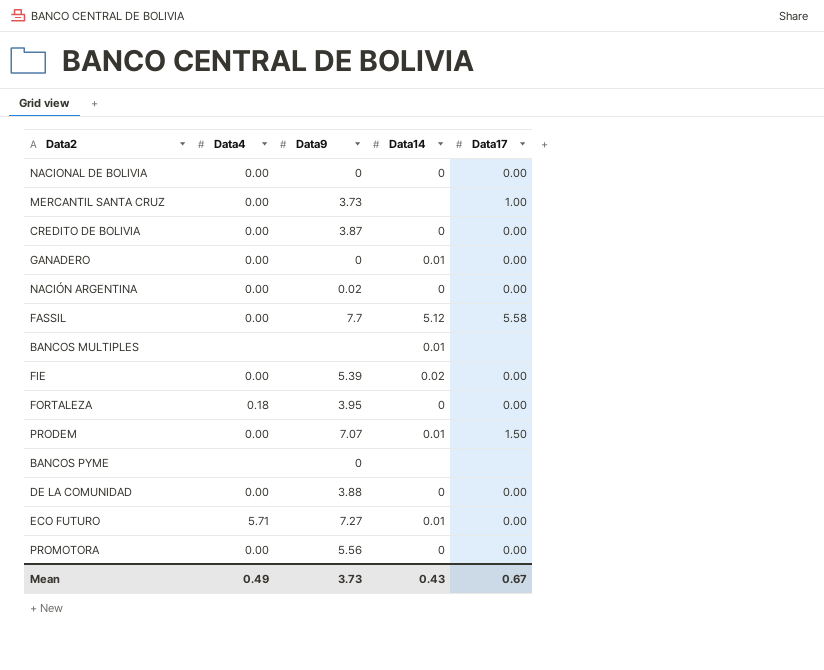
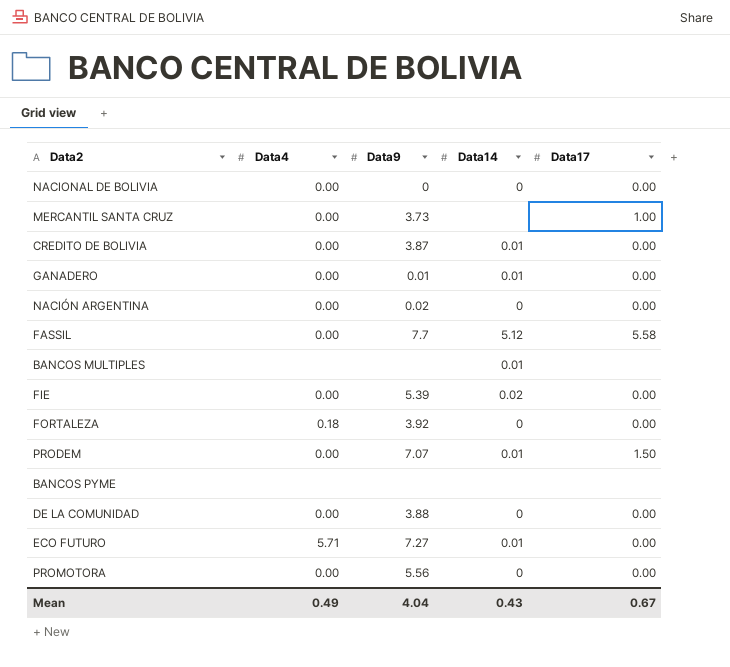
CREDITO DE BOLIVIA | Data14: 0 -> 0.01
GANADERO | Data9: 0 -> 0.01
FORTALEZA | Data9: 3.95 -> 3.92
BANCOS PYME | Data9: 0 -> none
Mean | Data9: 3.73 -> 4.04

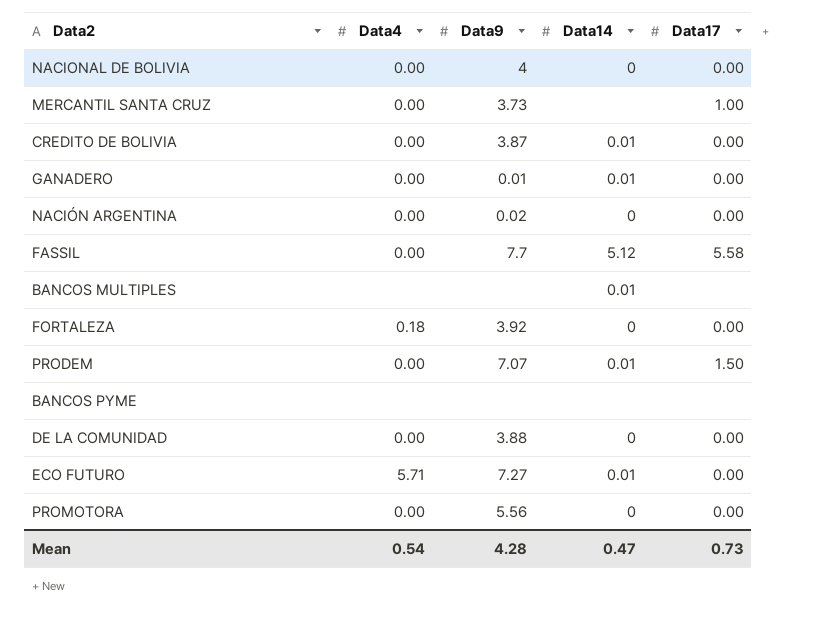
row FIE: 0.00 | 5.39 | 0.02 | 0.00 -> none
NACIONAL DE BOLIVIA | Data9: 0 -> 4
Mean | Data4: 0.49 -> 0.54
Mean | Data9: 4.04 -> 4.28
Mean | Data14: 0.43 -> 0.47
Mean | Data17: 0.67 -> 0.73

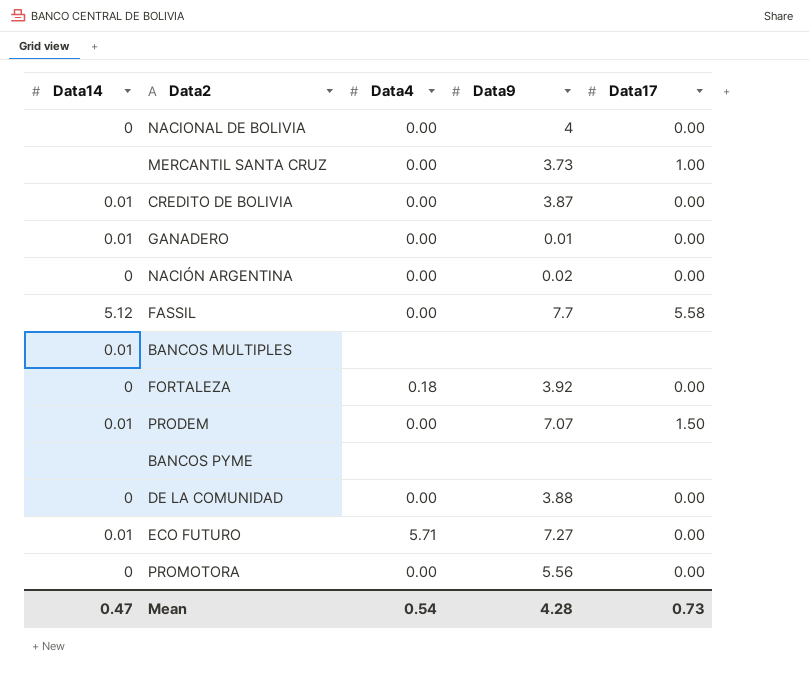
column Data14 | position: 4 -> 1

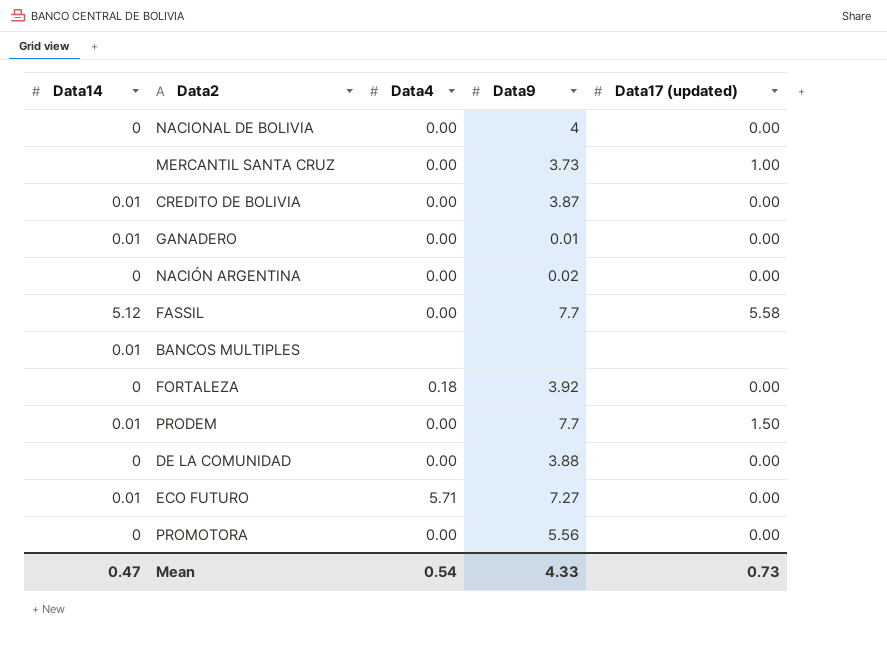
column name: Data17 -> Data17 (updated)
row BANCOS PYME: none | none | none | none -> none
PRODEM | Data9: 7.07 -> 7.7
Mean | Data9: 4.28 -> 4.33

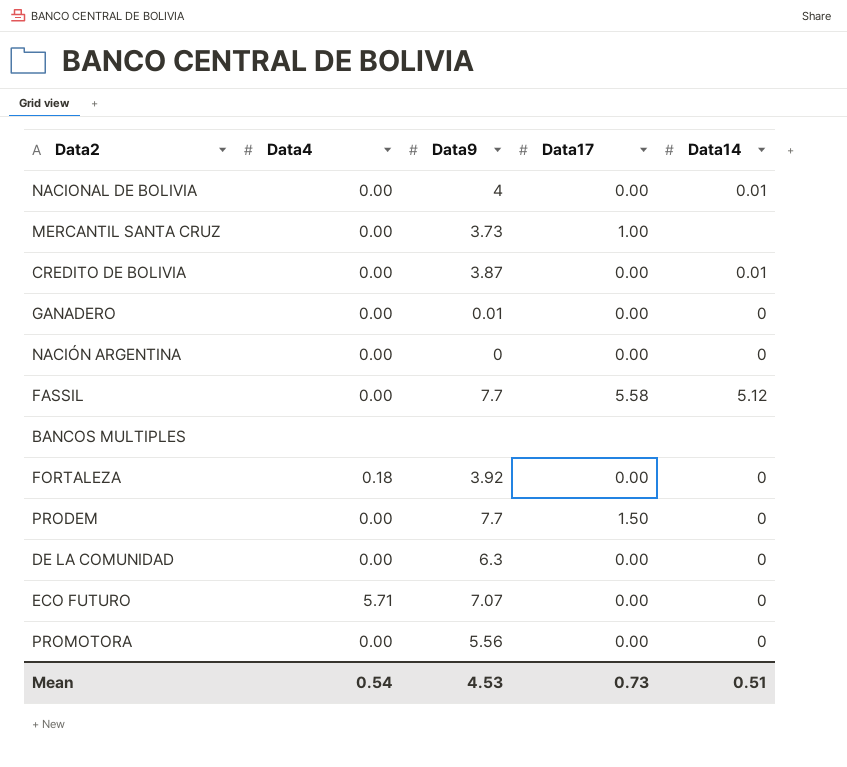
column name: Data17 (updated) -> Data17
column Data14 | position: 1 -> 5
NACIONAL DE BOLIVIA | Data14: 0 -> 0.01
GANADERO | Data14: 0.01 -> 0
NACIÓN ARGENTINA | Data9: 0.02 -> 0
BANCOS MULTIPLES | Data14: 0.01 -> none
PRODEM | Data14: 0.01 -> 0
DE LA COMUNIDAD | Data9: 3.88 -> 6.3
ECO FUTURO | Data9: 7.27 -> 7.07
ECO FUTURO | Data14: 0.01 -> 0
Mean | Data9: 4.33 -> 4.53
Mean | Data14: 0.47 -> 0.51

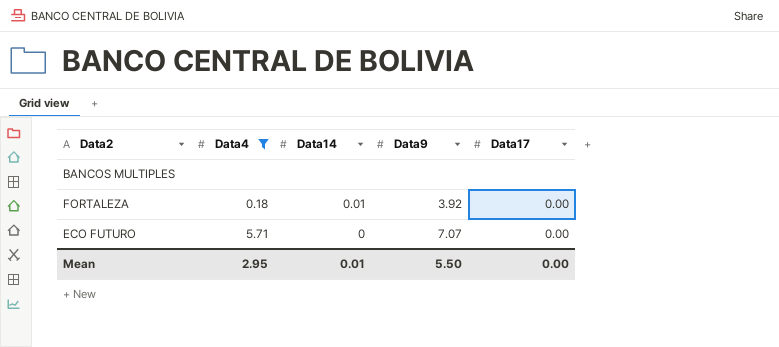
filter: none -> Data4 != 0.00
column Data14 | position: 5 -> 3
FORTALEZA | Data14: 0 -> 0.01
Mean | Data4: 0.54 -> 2.95
Mean | Data14: 0.51 -> 0.01
Mean | Data9: 4.53 -> 5.50
Mean | Data17: 0.73 -> 0.00

